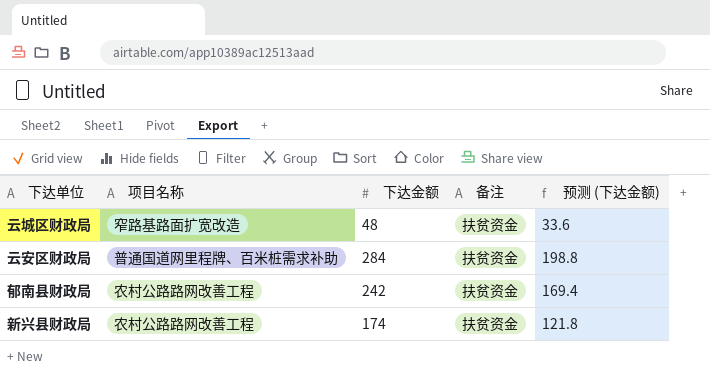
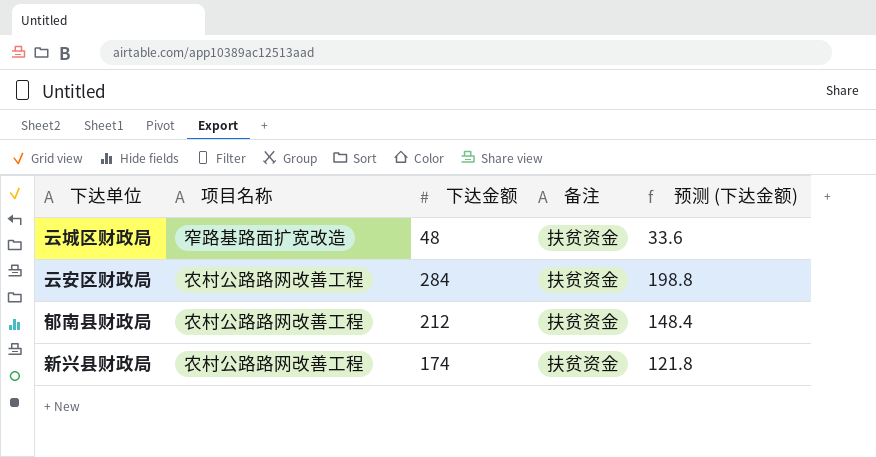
云安区财政局 | 项目名称: 普通国道网里程牌、百米桩需求补助 -> 农村公路路网改善工程
郁南县财政局 | 下达金额: 242 -> 212
郁南县财政局 | 预测 (下达金额): 169.4 -> 148.4

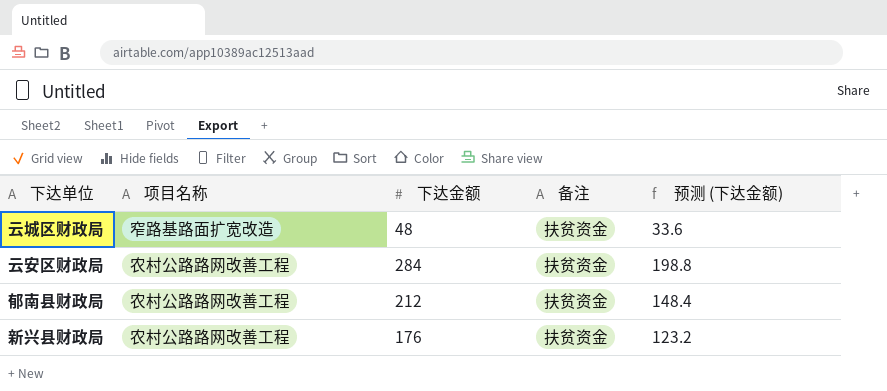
新兴县财政局 | 下达金额: 174 -> 176
新兴县财政局 | 预测 (下达金额): 121.8 -> 123.2

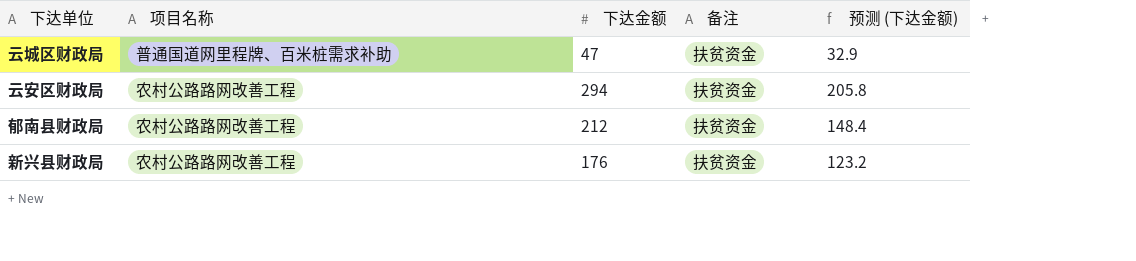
云城区财政局 | 项目名称: 窄路基路面扩宽改造 -> 普通国道网里程牌、百米桩需求补助
云城区财政局 | 下达金额: 48 -> 47
云城区财政局 | 预测 (下达金额): 33.6 -> 32.9
云安区财政局 | 下达金额: 284 -> 294
云安区财政局 | 预测 (下达金额): 198.8 -> 205.8

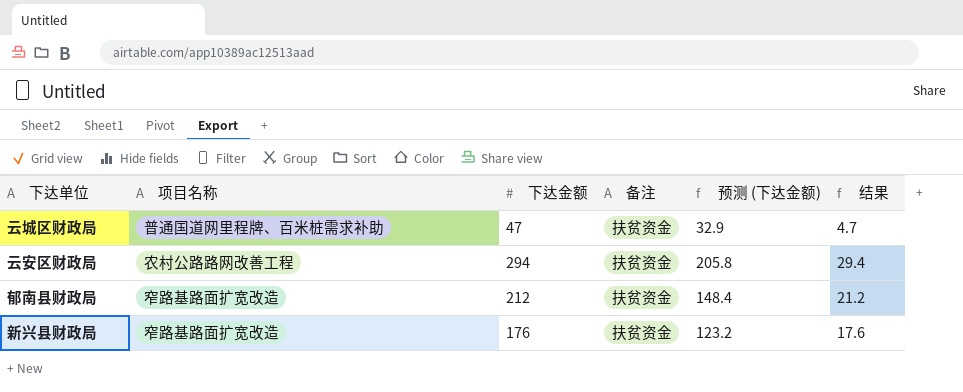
column 结果 | formula: none -> [下达金额] * 0.1
郁南县财政局 | 项目名称: 农村公路路网改善工程 -> 窄路基路面扩宽改造
新兴县财政局 | 项目名称: 农村公路路网改善工程 -> 窄路基路面扩宽改造

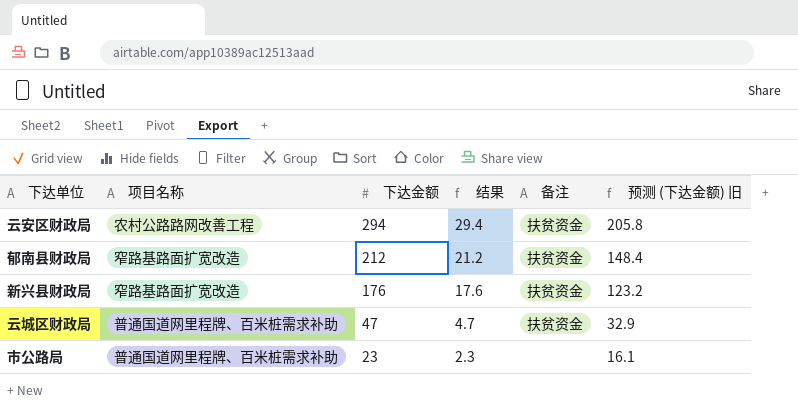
row order: none -> 下达金额 descending
column 结果 | position: 6 -> 4
column name: 预测 (下达金额) -> 预测 (下达金额) 旧
row 市公路局: none -> 普通国道网里程牌、百米桩需求补助 | 23 | 2.3 | none | 16.1

